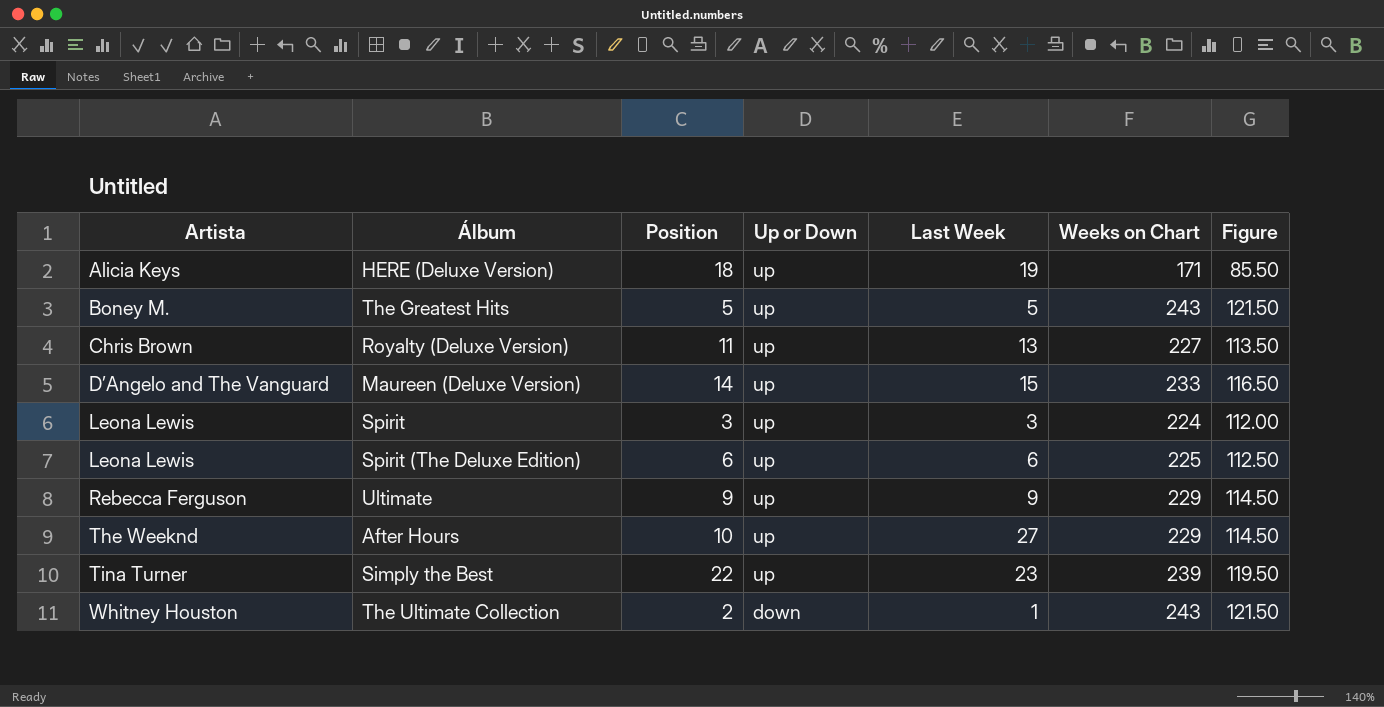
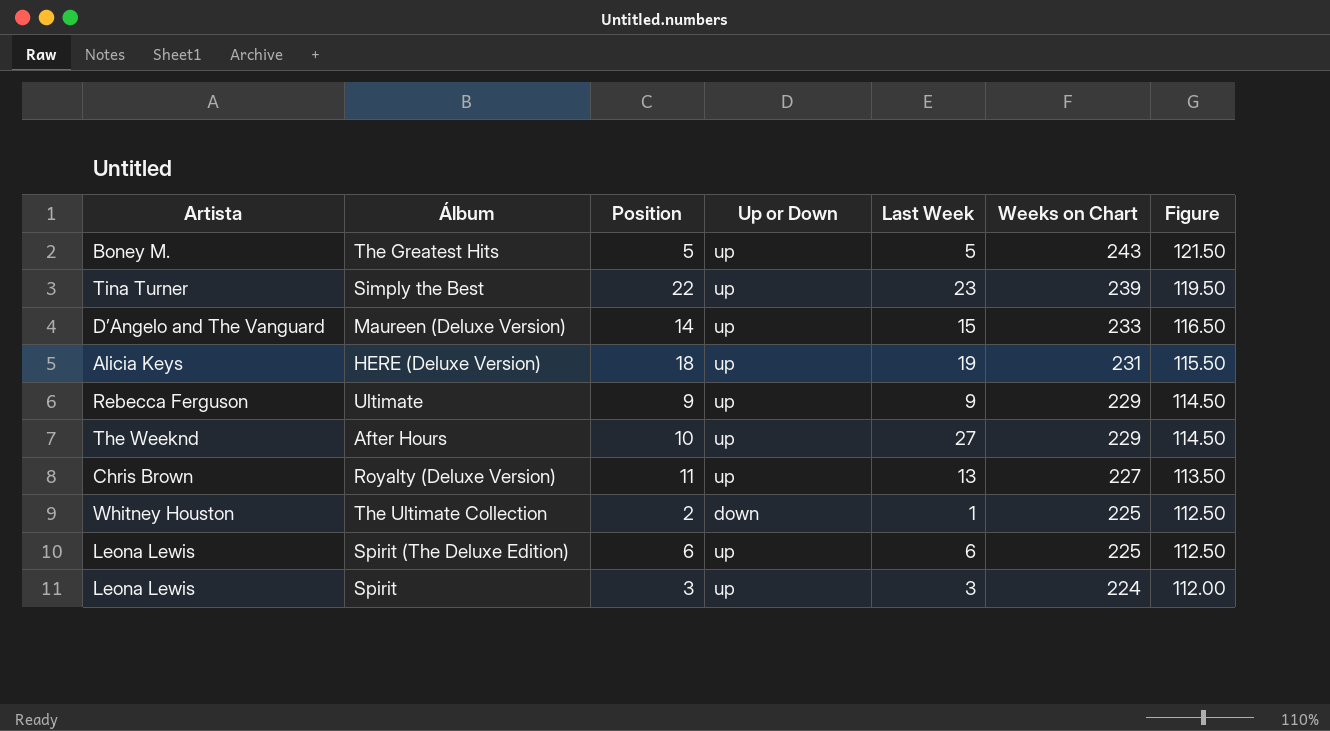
row order: Artista ascending -> Weeks on Chart descending
HERE (Deluxe Version) | Weeks on Chart: 171 -> 231
HERE (Deluxe Version) | Figure: 85.50 -> 115.50
The Ultimate Collection | Weeks on Chart: 243 -> 225
The Ultimate Collection | Figure: 121.50 -> 112.50

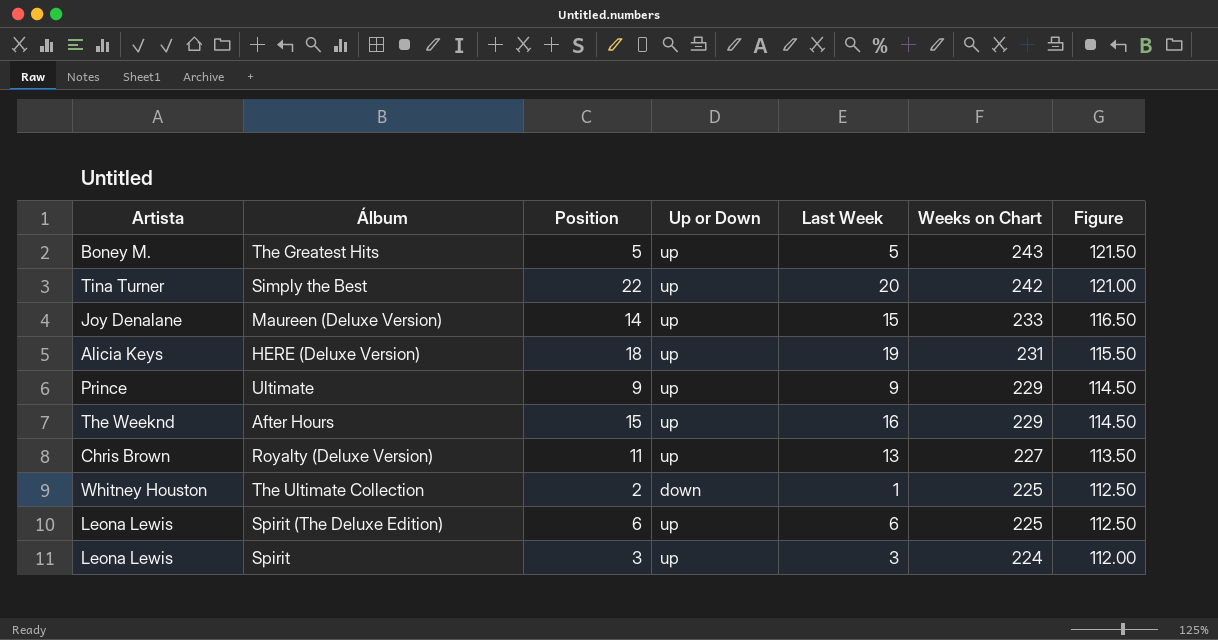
Simply the Best | Last Week: 23 -> 20
Simply the Best | Weeks on Chart: 239 -> 242
Simply the Best | Figure: 119.50 -> 121.00
Maureen (Deluxe Version) | Artista: D’Angelo and The Vanguard -> Joy Denalane
Ultimate | Artista: Rebecca Ferguson -> Prince
After Hours | Position: 10 -> 15
After Hours | Last Week: 27 -> 16

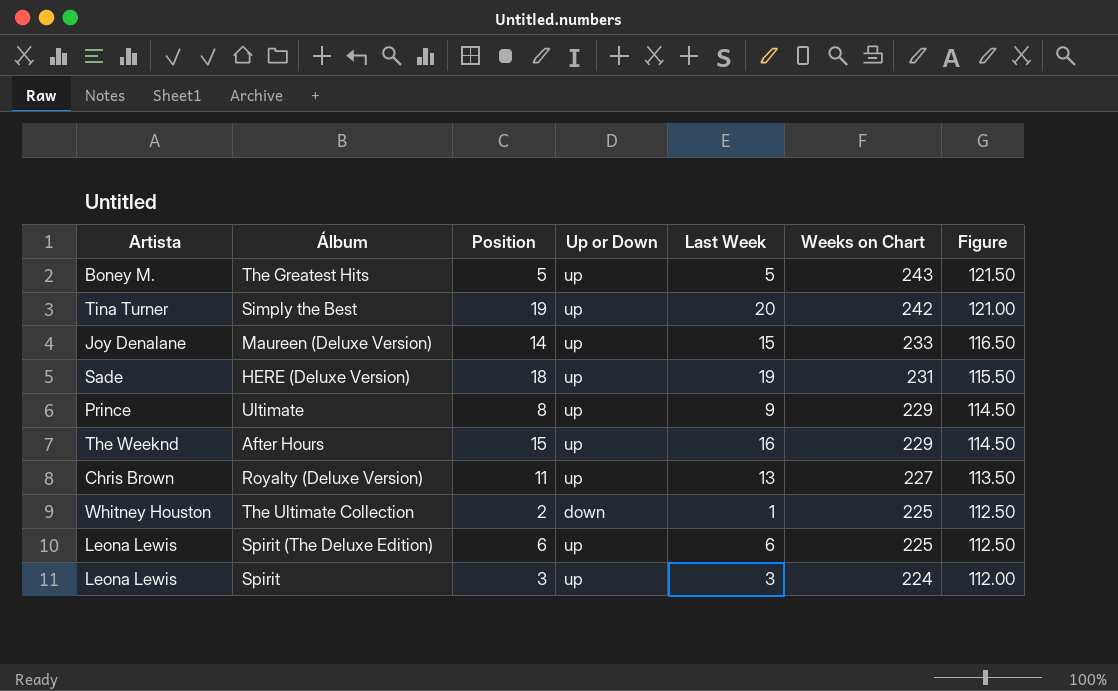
Simply the Best | Position: 22 -> 19
HERE (Deluxe Version) | Artista: Alicia Keys -> Sade
Ultimate | Position: 9 -> 8

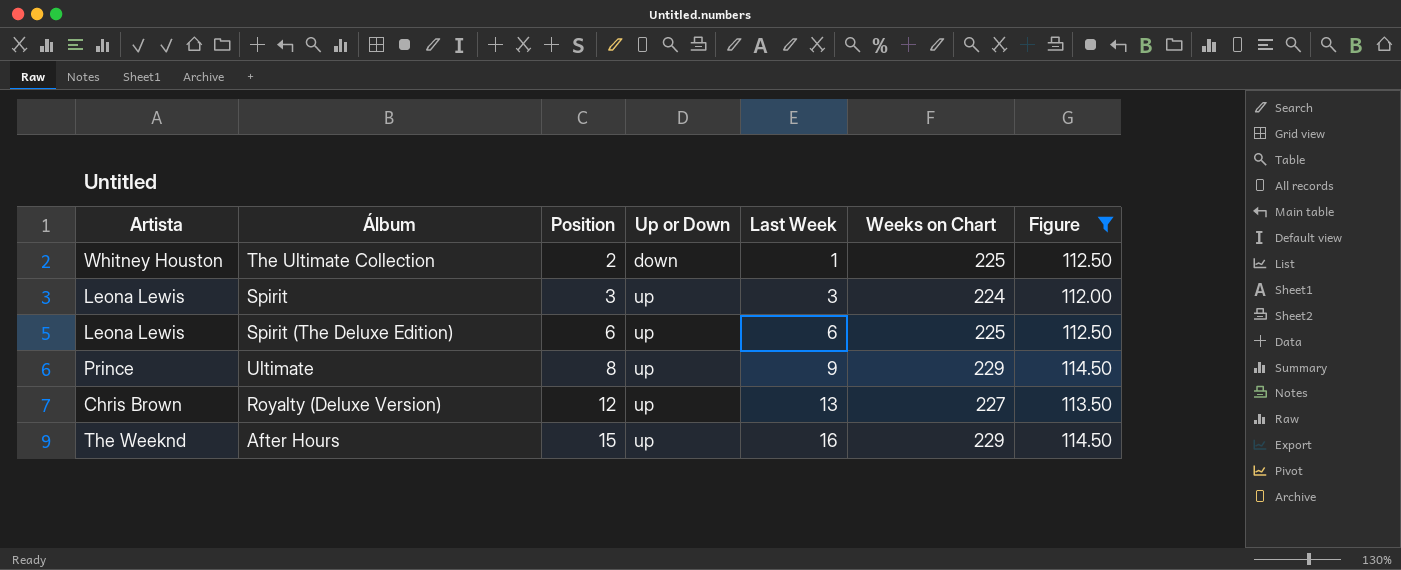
filter: none -> Figure <= 114.50
row order: Weeks on Chart descending -> Position ascending
Royalty (Deluxe Version) | Position: 11 -> 12

